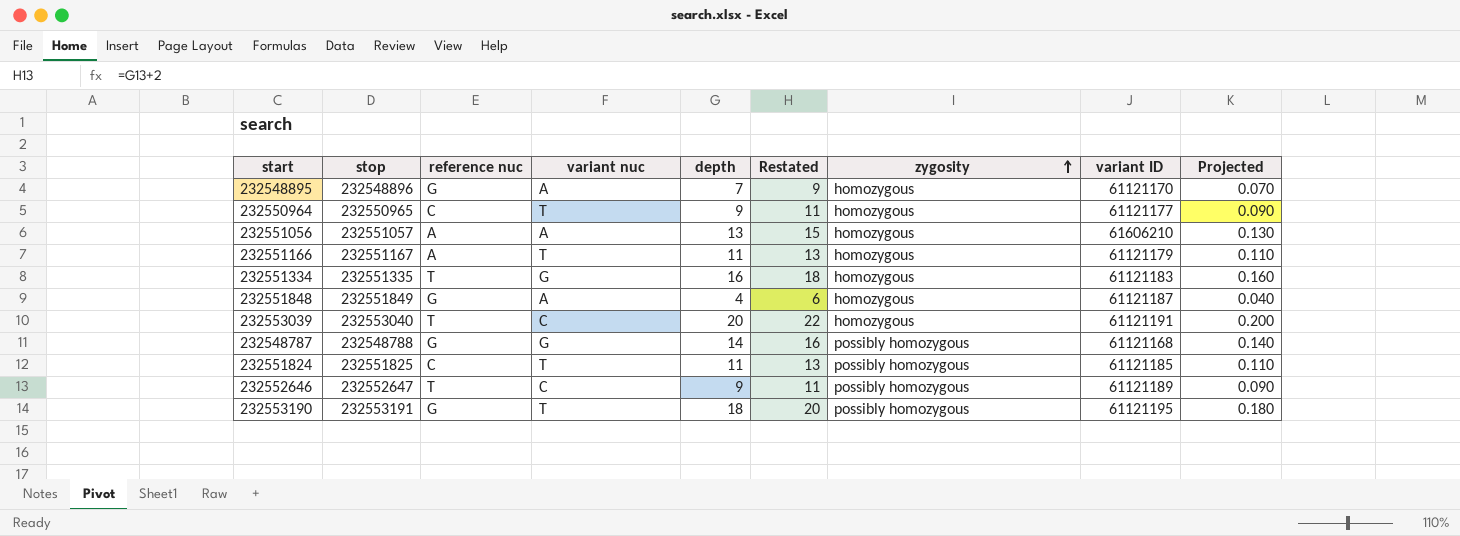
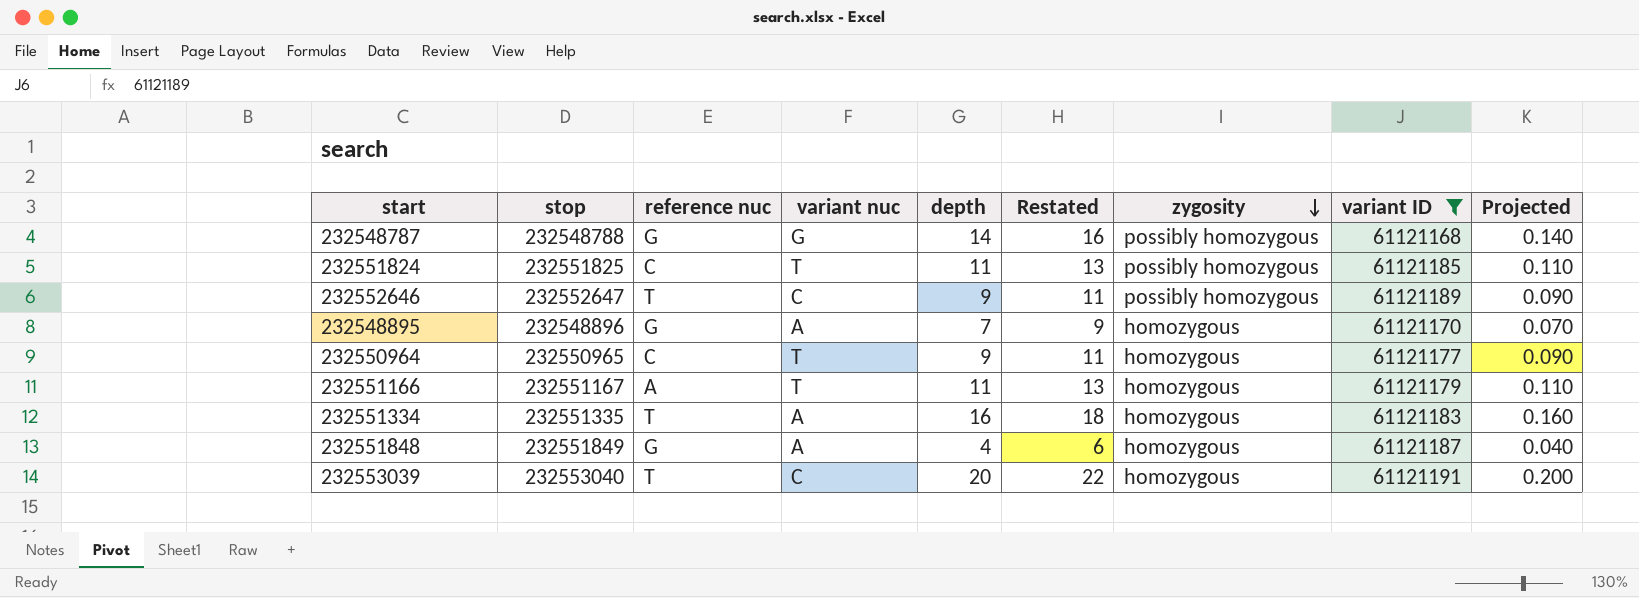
filter: none -> variant ID <= 61121191
row order: zygosity ascending -> zygosity descending
232551334 | variant nuc: G -> A

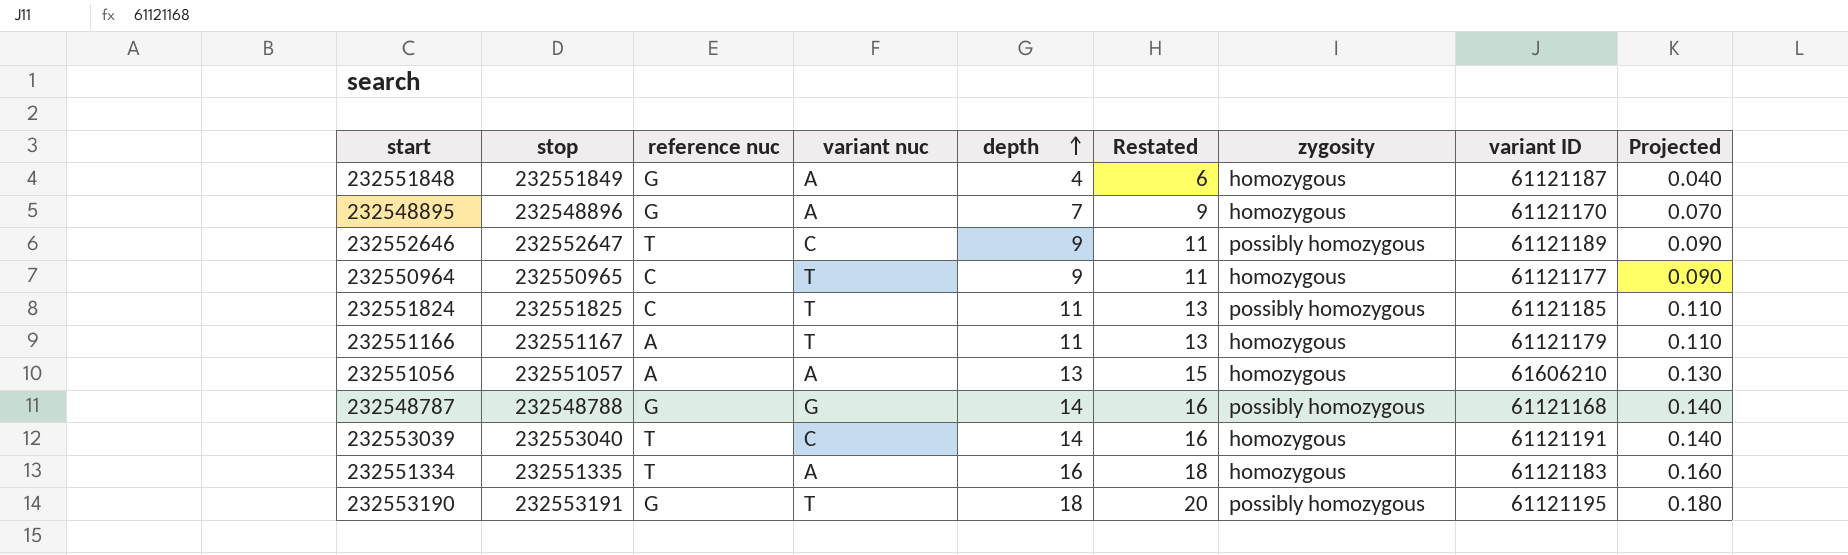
filter: variant ID <= 61121191 -> none
row order: zygosity descending -> depth ascending
232553039 | depth: 20 -> 14
232553039 | Restated: 22 -> 16
232553039 | Projected: 0.200 -> 0.140

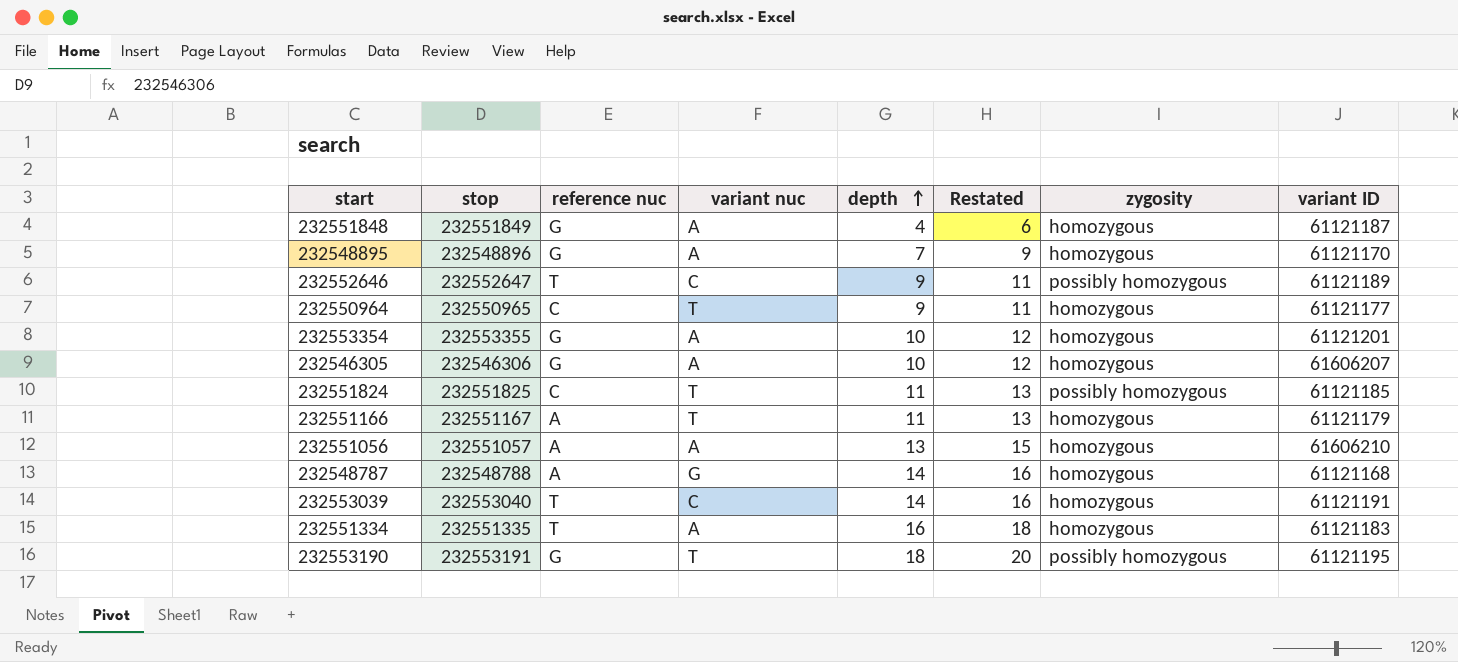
column Projected | formula: [depth] * 0.01 -> none
row 232553354: none -> 232553355 | G | A | 10 | 12 | homozygous | 61121201
row 232546305: none -> 232546306 | G | A | 10 | 12 | homozygous | 61606207
232548787 | reference nuc: G -> A
232548787 | zygosity: possibly homozygous -> homozygous

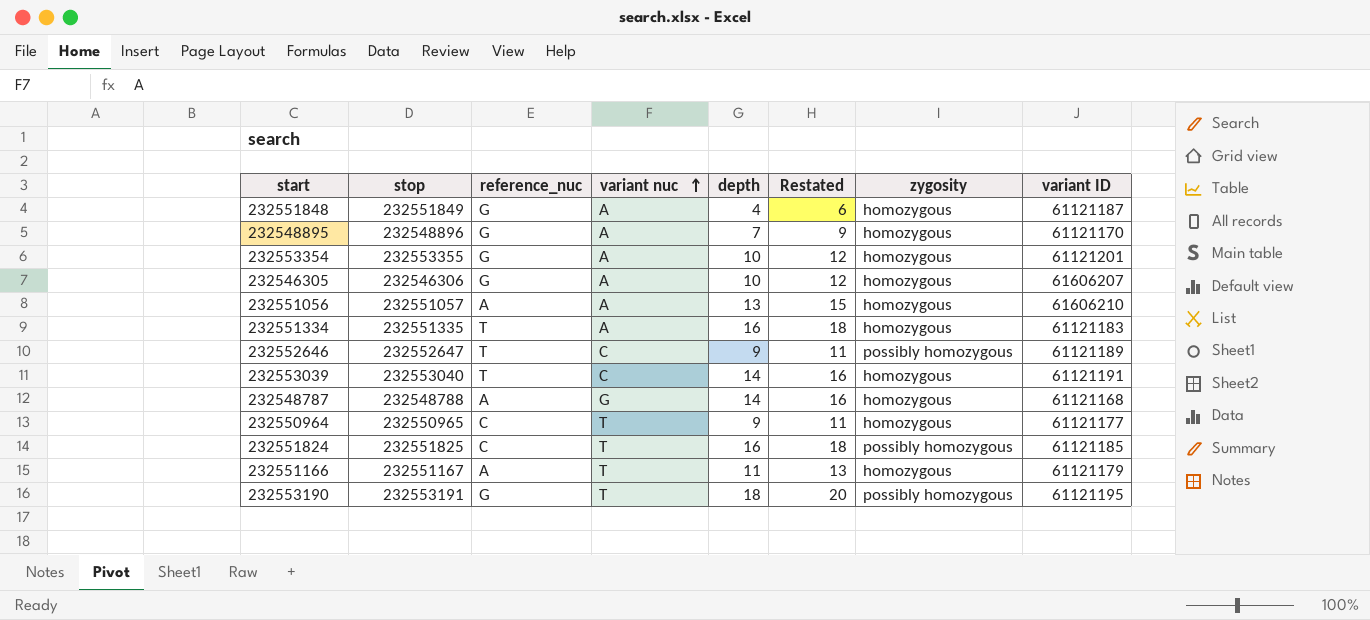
row order: depth ascending -> variant nuc ascending
column name: reference nuc -> reference_nuc
232551824 | depth: 11 -> 16
232551824 | Restated: 13 -> 18

